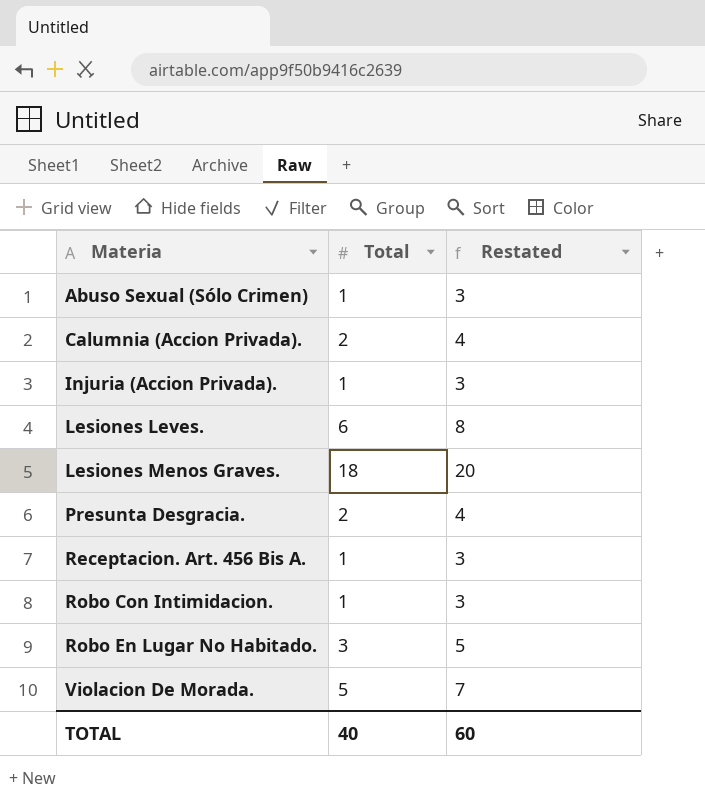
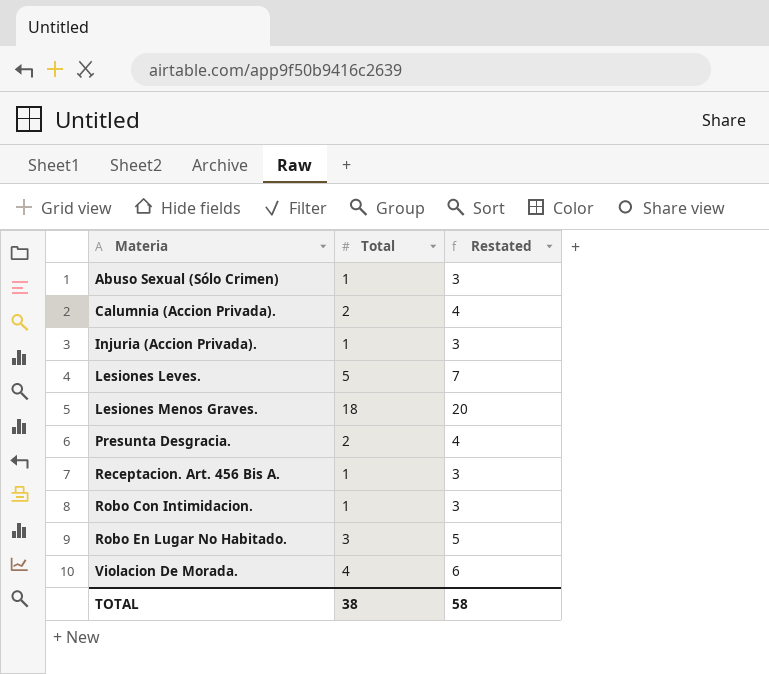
Lesiones Leves. | Total: 6 -> 5
Lesiones Leves. | Restated: 8 -> 7
Violacion De Morada. | Total: 5 -> 4
Violacion De Morada. | Restated: 7 -> 6
TOTAL | Total: 40 -> 38
TOTAL | Restated: 60 -> 58

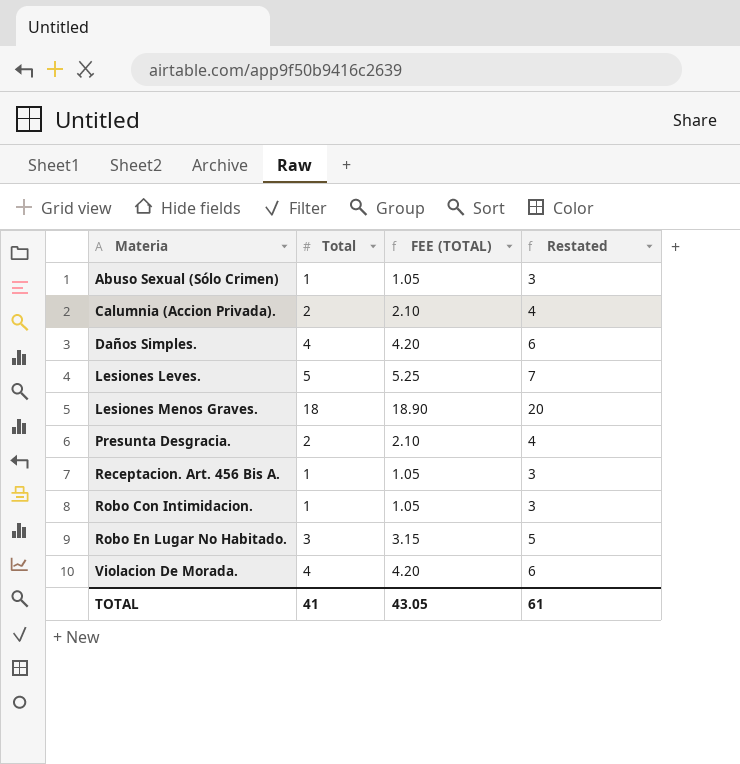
column FEE (TOTAL) | formula: none -> [Total] * 1.05
row Injuria (Accion Privada).: 1 | 3 -> none
row Daños Simples.: none -> 4 | 4.20 | 6
TOTAL | Total: 38 -> 41
TOTAL | Restated: 58 -> 61

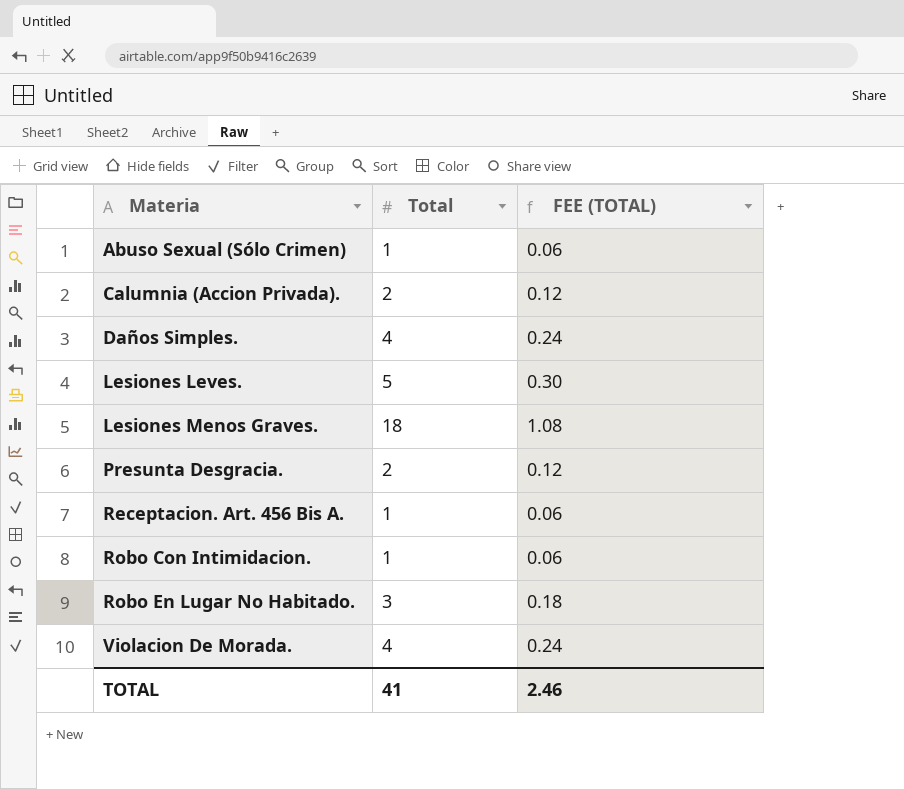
column Restated | formula: [Total] + 2 -> none
column FEE (TOTAL) | formula: [Total] * 1.05 -> [Total] * 0.06
TOTAL | FEE (TOTAL): 43.05 -> 2.46

